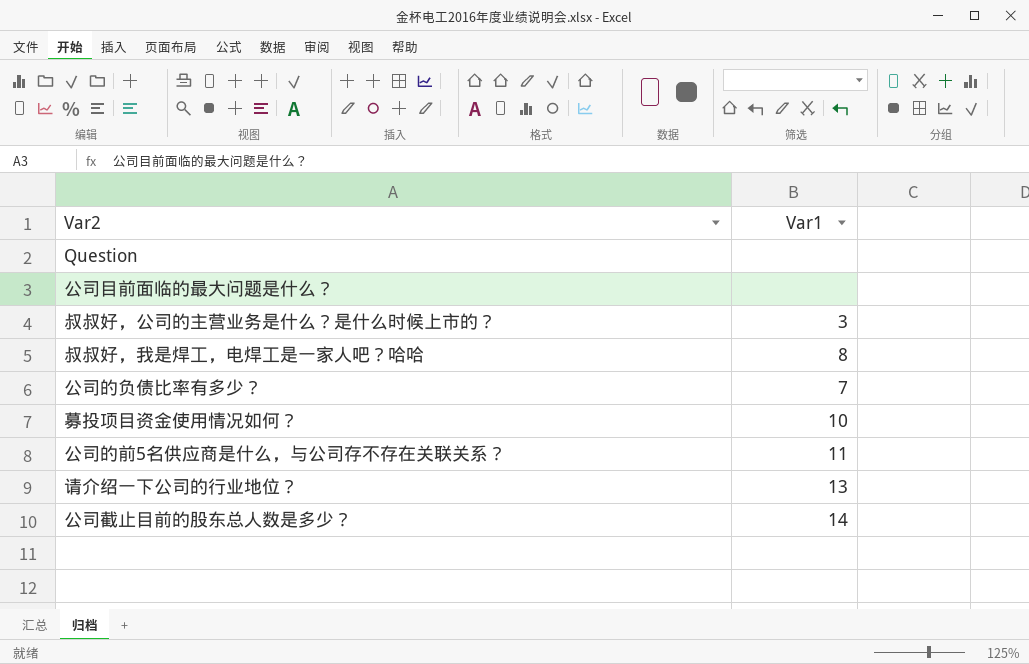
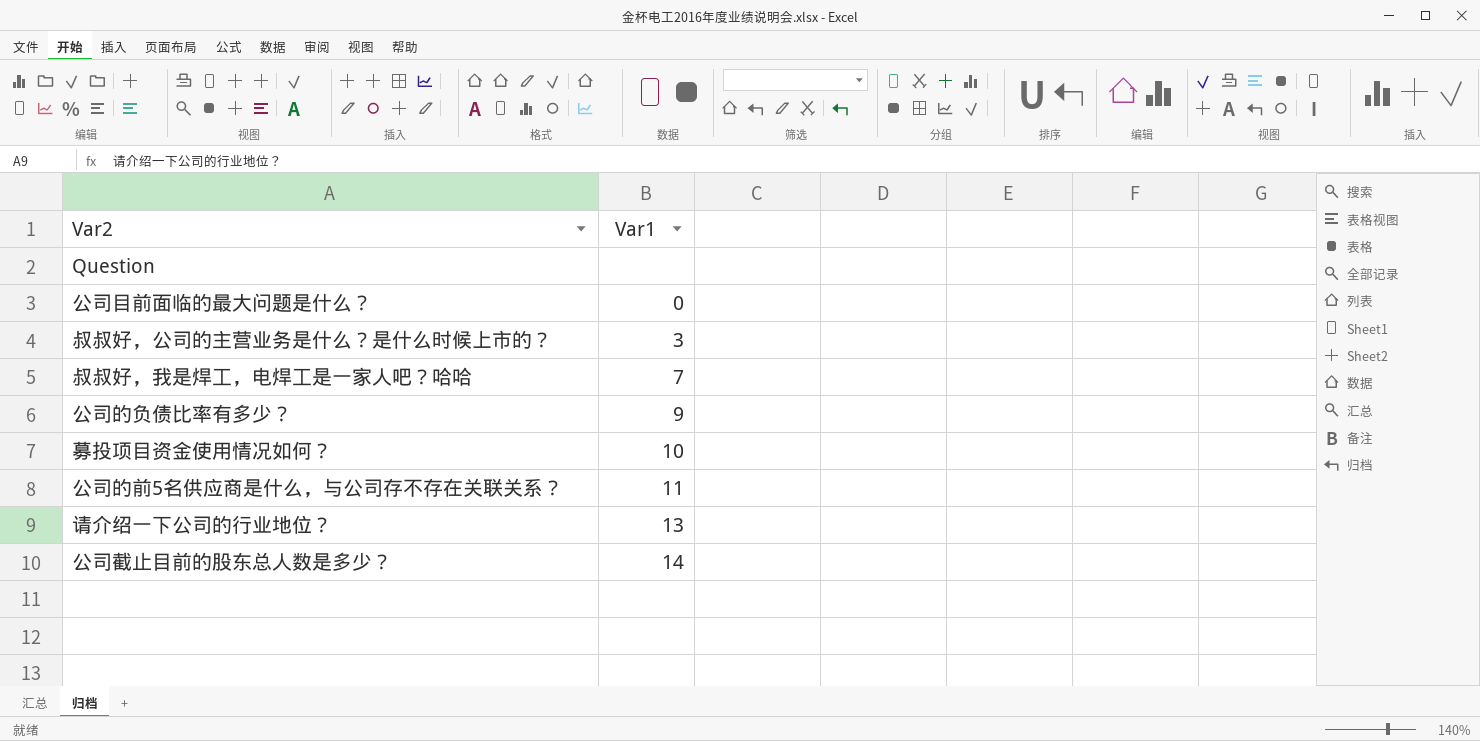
公司目前面临的最大问题是什么？ | Var1: none -> 0
叔叔好，我是焊工，电焊工是一家人吧？哈哈 | Var1: 8 -> 7
公司的负债比率有多少？ | Var1: 7 -> 9

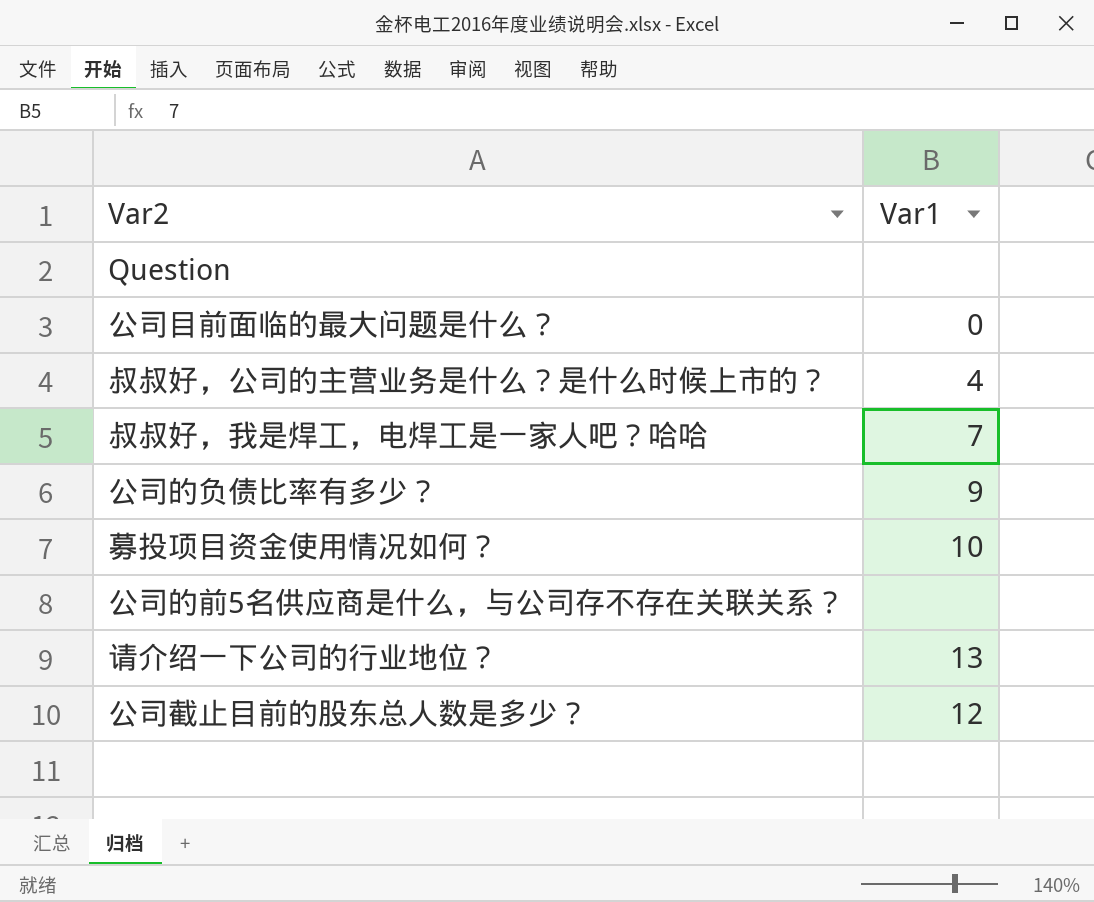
叔叔好，公司的主营业务是什么？是什么时候上市的？ | Var1: 3 -> 4
公司的前5名供应商是什么，与公司存不存在关联关系？ | Var1: 11 -> none
公司截止目前的股东总人数是多少？ | Var1: 14 -> 12

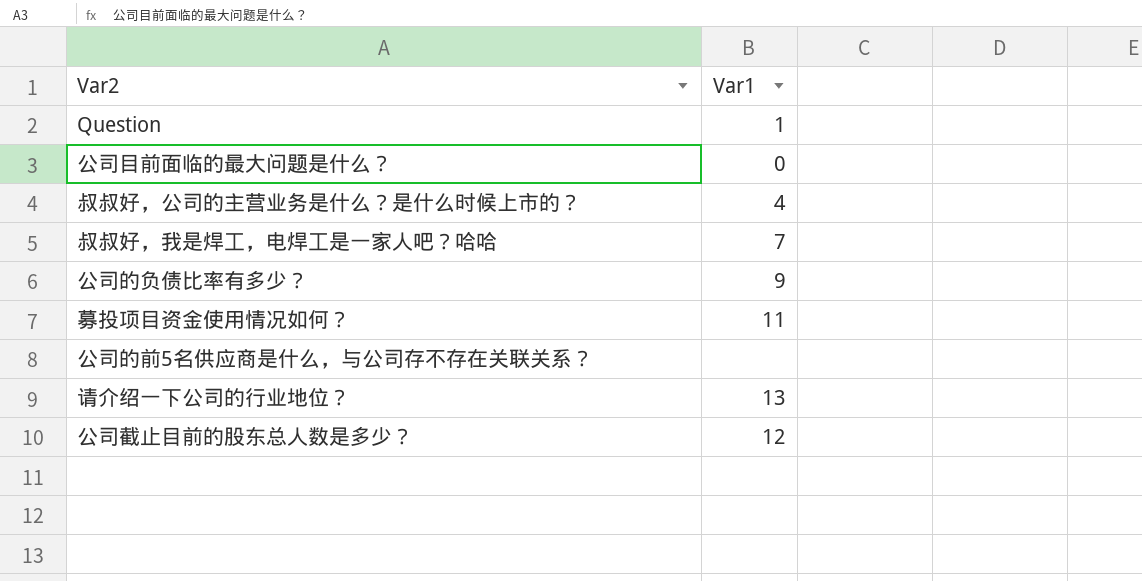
Question | Var1: none -> 1
募投项目资金使用情况如何？ | Var1: 10 -> 11

